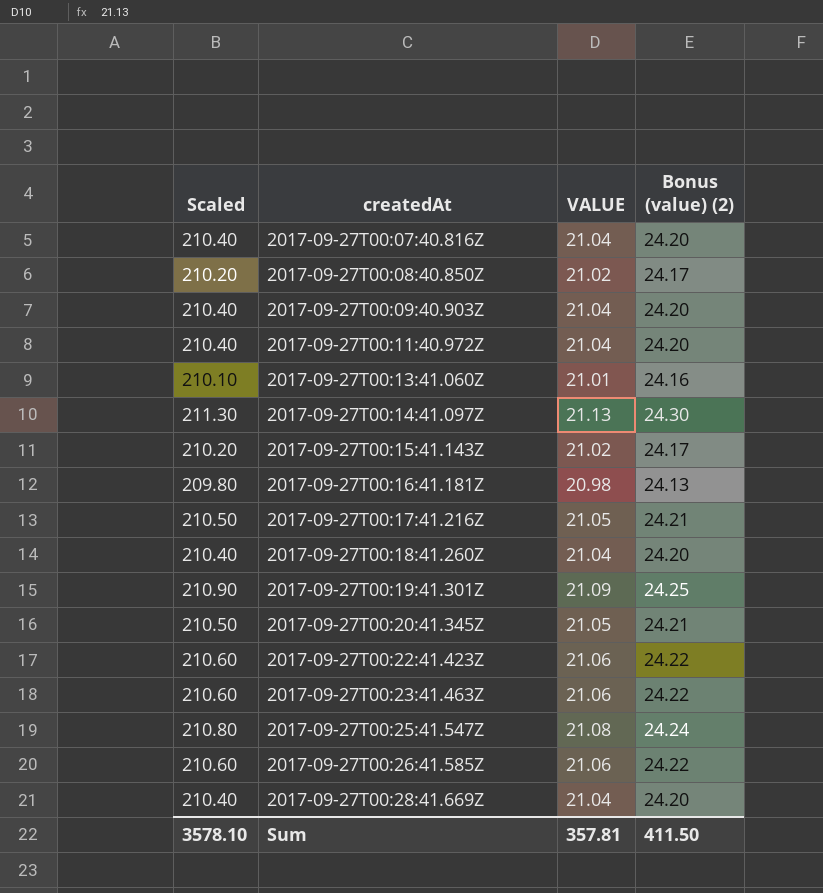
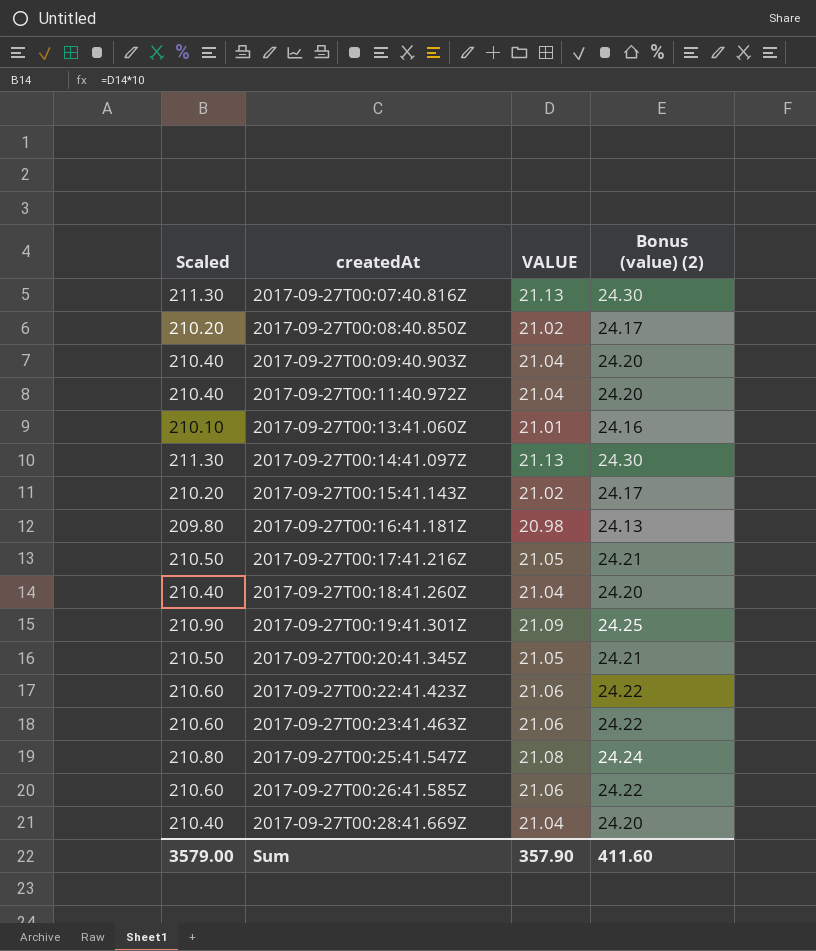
2017-09-27T00:07:40.816Z | Scaled: 210.40 -> 211.30
2017-09-27T00:07:40.816Z | VALUE: 21.04 -> 21.13
2017-09-27T00:07:40.816Z | Bonus (value) (2): 24.20 -> 24.30
Sum | Scaled: 3578.10 -> 3579.00
Sum | VALUE: 357.81 -> 357.90
Sum | Bonus (value) (2): 411.50 -> 411.60

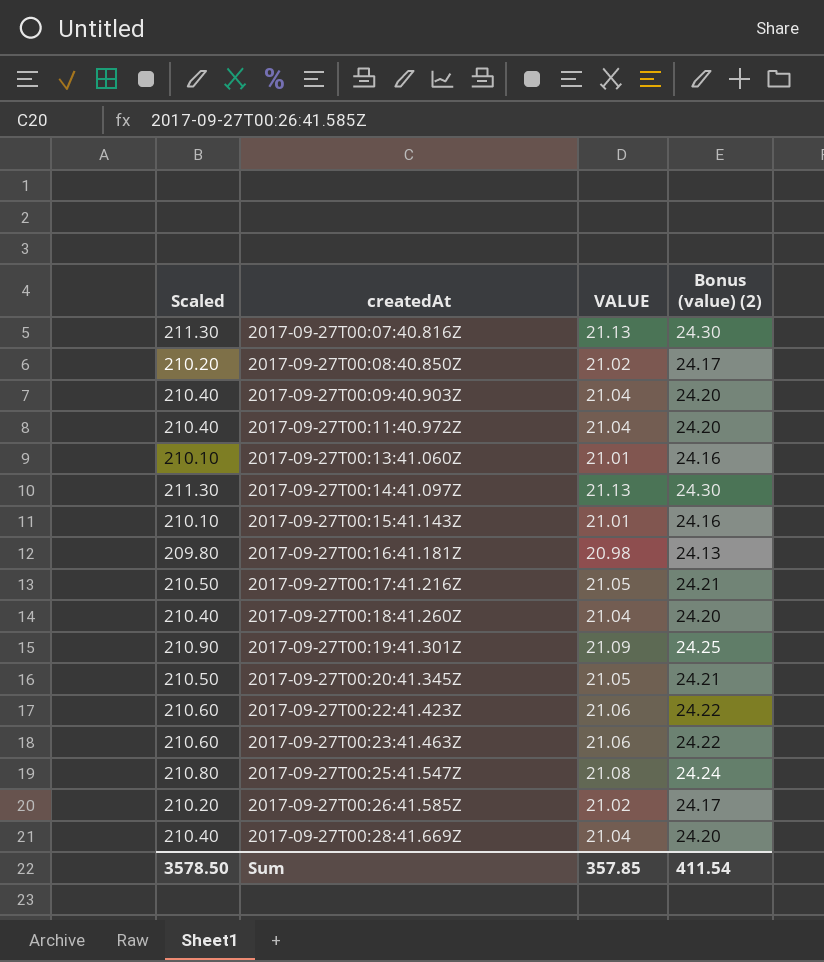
2017-09-27T00:15:41.143Z | Scaled: 210.20 -> 210.10
2017-09-27T00:15:41.143Z | VALUE: 21.02 -> 21.01
2017-09-27T00:15:41.143Z | Bonus (value) (2): 24.17 -> 24.16
2017-09-27T00:26:41.585Z | Scaled: 210.60 -> 210.20
2017-09-27T00:26:41.585Z | VALUE: 21.06 -> 21.02
2017-09-27T00:26:41.585Z | Bonus (value) (2): 24.22 -> 24.17
Sum | Scaled: 3579.00 -> 3578.50
Sum | VALUE: 357.90 -> 357.85
Sum | Bonus (value) (2): 411.60 -> 411.54

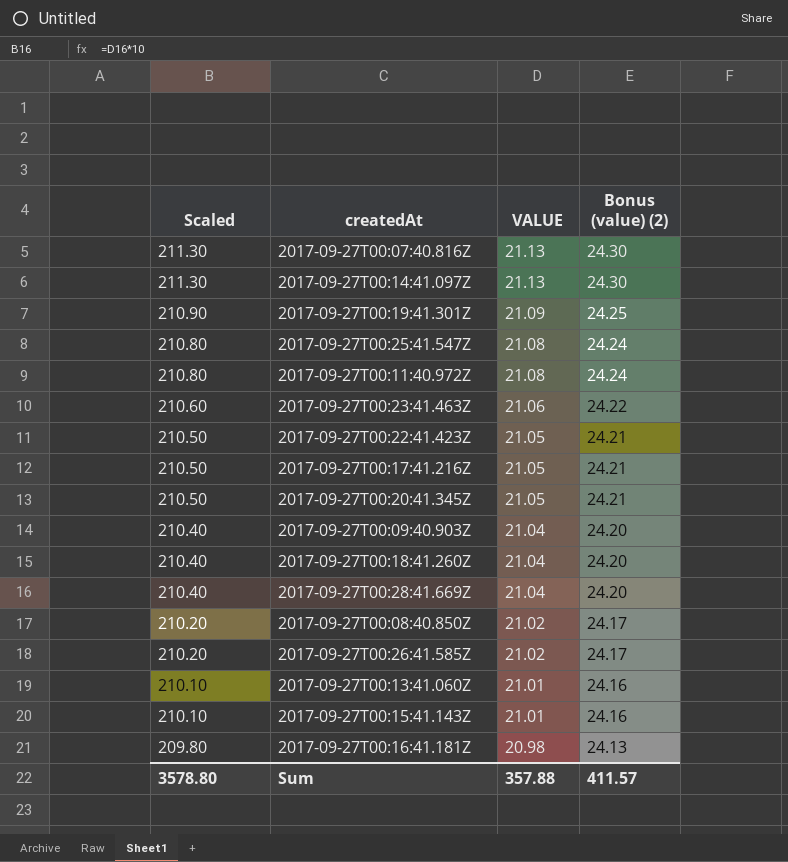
row order: createdAt ascending -> Scaled descending
2017-09-27T00:11:40.972Z | Scaled: 210.40 -> 210.80
2017-09-27T00:11:40.972Z | VALUE: 21.04 -> 21.08
2017-09-27T00:11:40.972Z | Bonus (value) (2): 24.20 -> 24.24
2017-09-27T00:22:41.423Z | Scaled: 210.60 -> 210.50
2017-09-27T00:22:41.423Z | VALUE: 21.06 -> 21.05
2017-09-27T00:22:41.423Z | Bonus (value) (2): 24.22 -> 24.21
Sum | Scaled: 3578.50 -> 3578.80
Sum | VALUE: 357.85 -> 357.88
Sum | Bonus (value) (2): 411.54 -> 411.57

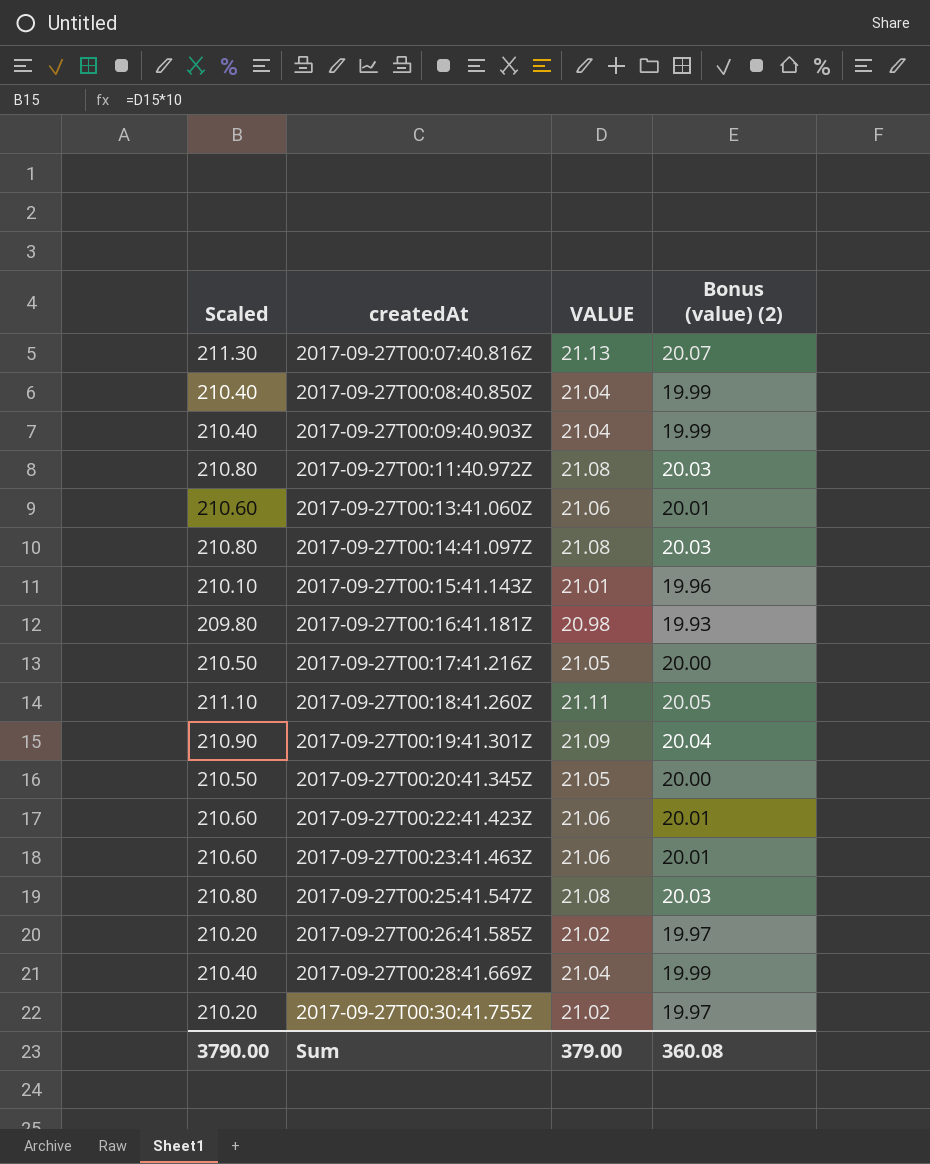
row order: Scaled descending -> createdAt ascending
column Bonus (value) (2) | formula: [VALUE] * 1.15 -> [VALUE] * 0.95
2017-09-27T00:08:40.850Z | Scaled: 210.20 -> 210.40
2017-09-27T00:08:40.850Z | VALUE: 21.02 -> 21.04
2017-09-27T00:13:41.060Z | Scaled: 210.10 -> 210.60
2017-09-27T00:13:41.060Z | VALUE: 21.01 -> 21.06
2017-09-27T00:14:41.097Z | Scaled: 211.30 -> 210.80
2017-09-27T00:14:41.097Z | VALUE: 21.13 -> 21.08
2017-09-27T00:18:41.260Z | Scaled: 210.40 -> 211.10
2017-09-27T00:18:41.260Z | VALUE: 21.04 -> 21.11
2017-09-27T00:22:41.423Z | Scaled: 210.50 -> 210.60
2017-09-27T00:22:41.423Z | VALUE: 21.05 -> 21.06
row 2017-09-27T00:30:41.755Z: none -> 210.20 | 21.02 | 19.97
Sum | Scaled: 3578.80 -> 3790.00
Sum | VALUE: 357.88 -> 379.00
Sum | Bonus (value) (2): 411.57 -> 360.08

